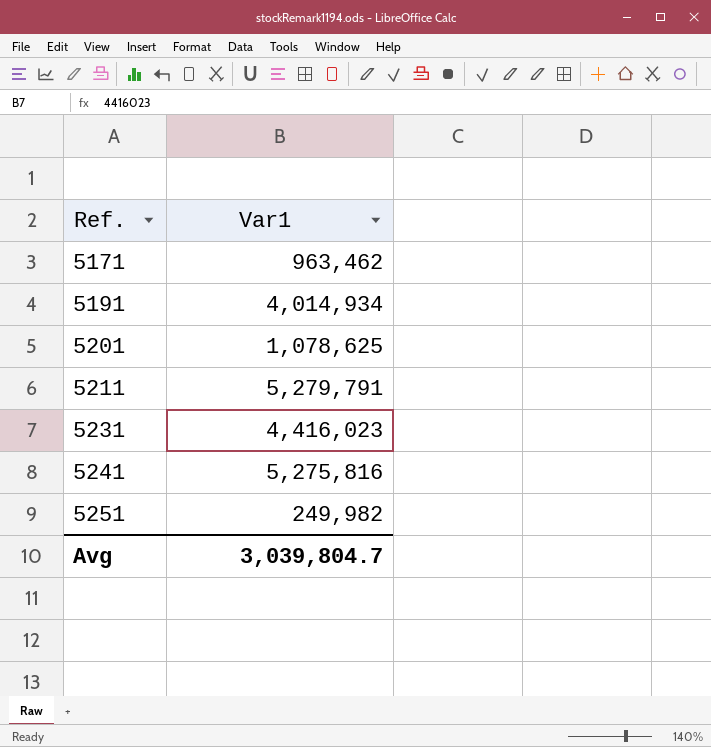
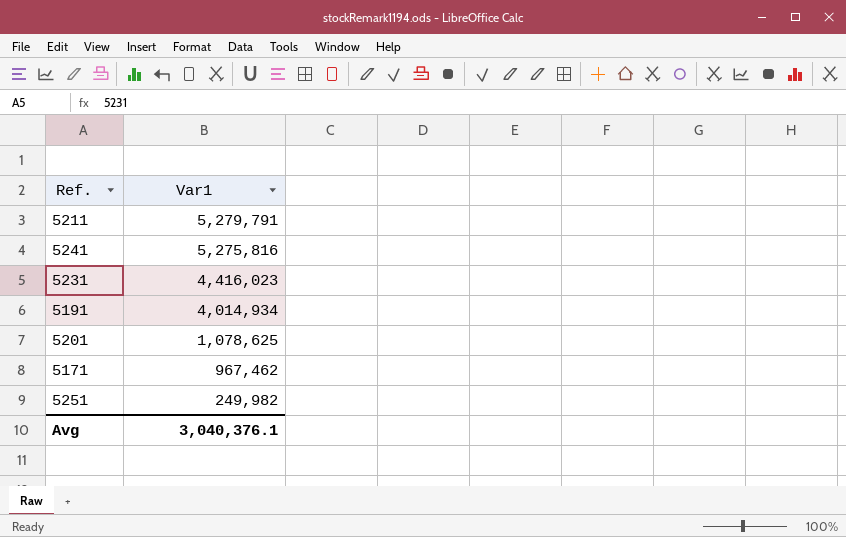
row order: Ref. ascending -> Var1 descending
5171 | Var1: 963,462 -> 967,462
Avg | Var1: 3,039,804.7 -> 3,040,376.1

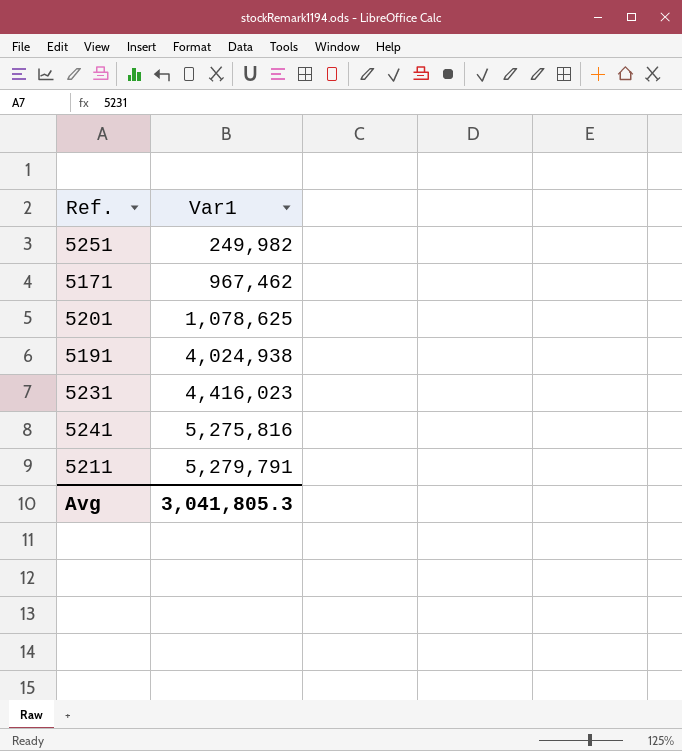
row order: Var1 descending -> Var1 ascending
5191 | Var1: 4,014,934 -> 4,024,938
Avg | Var1: 3,040,376.1 -> 3,041,805.3

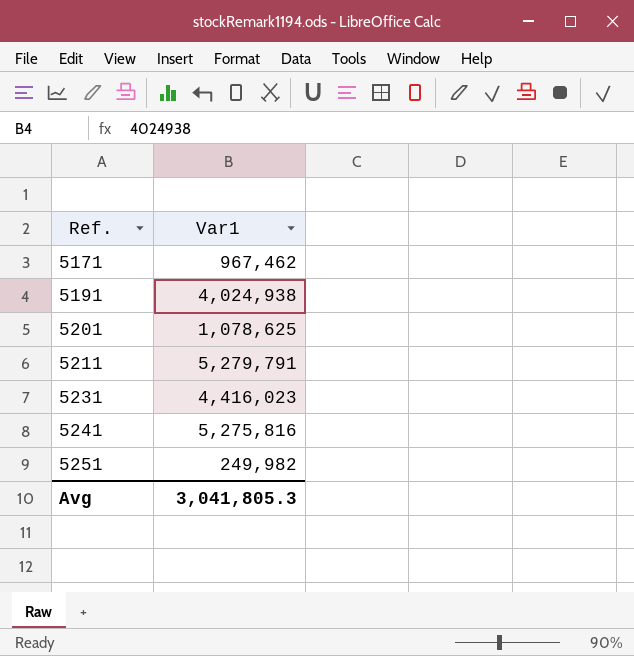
row order: Var1 ascending -> Ref. ascending

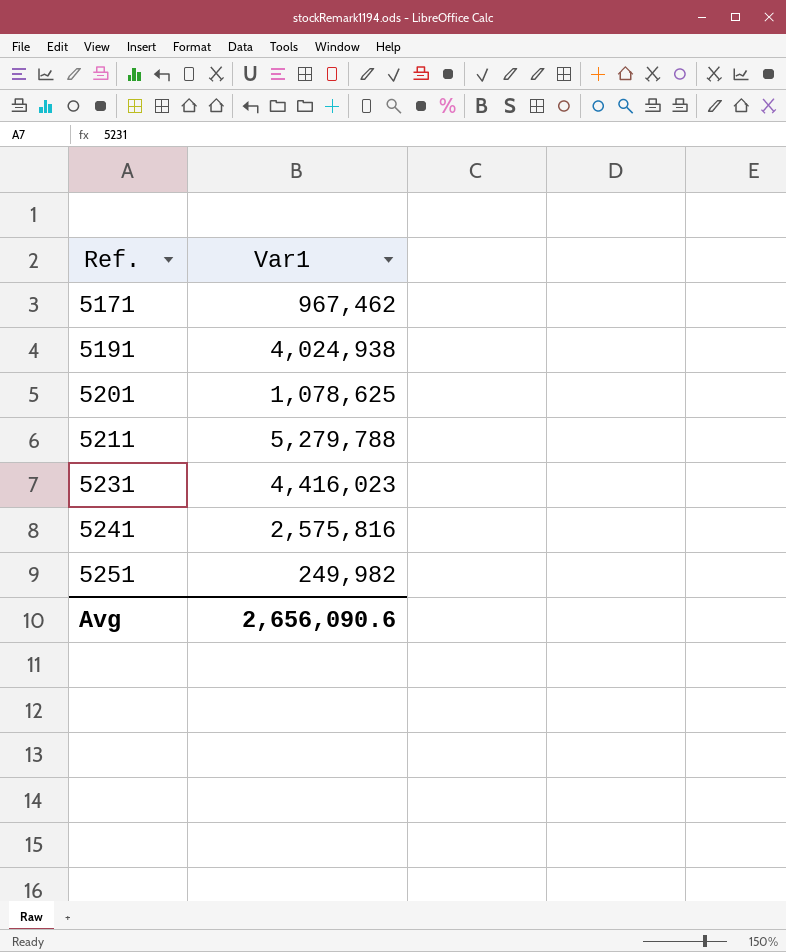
5211 | Var1: 5,279,791 -> 5,279,788
5241 | Var1: 5,275,816 -> 2,575,816
Avg | Var1: 3,041,805.3 -> 2,656,090.6

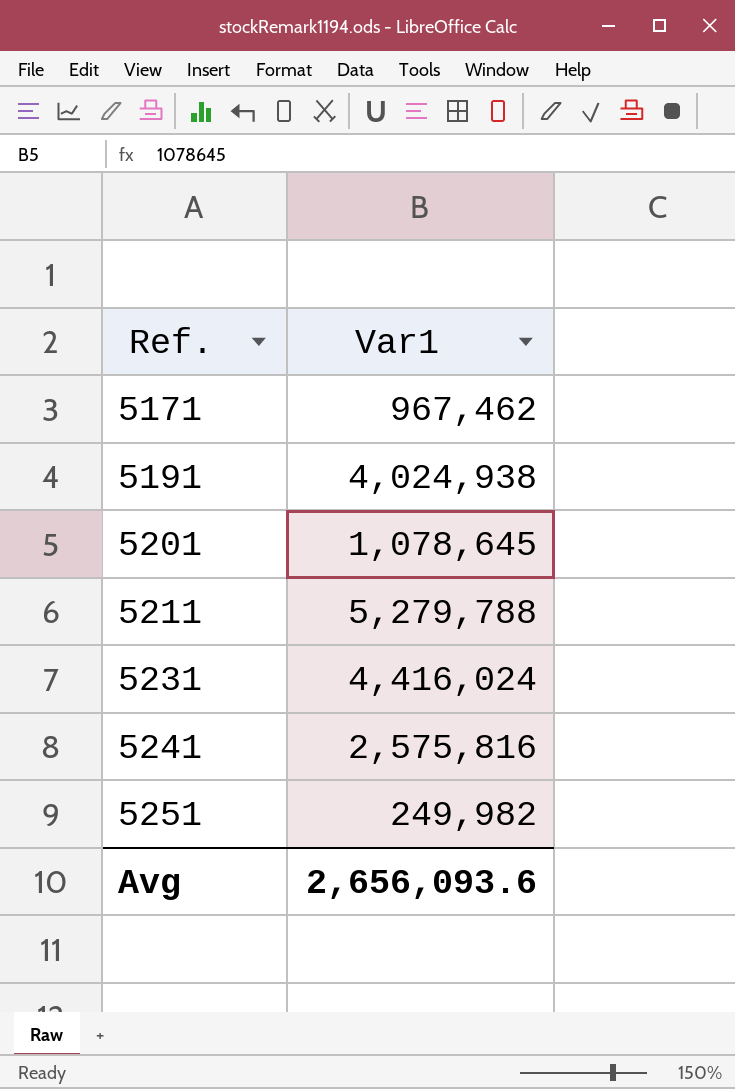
5201 | Var1: 1,078,625 -> 1,078,645
5231 | Var1: 4,416,023 -> 4,416,024
Avg | Var1: 2,656,090.6 -> 2,656,093.6

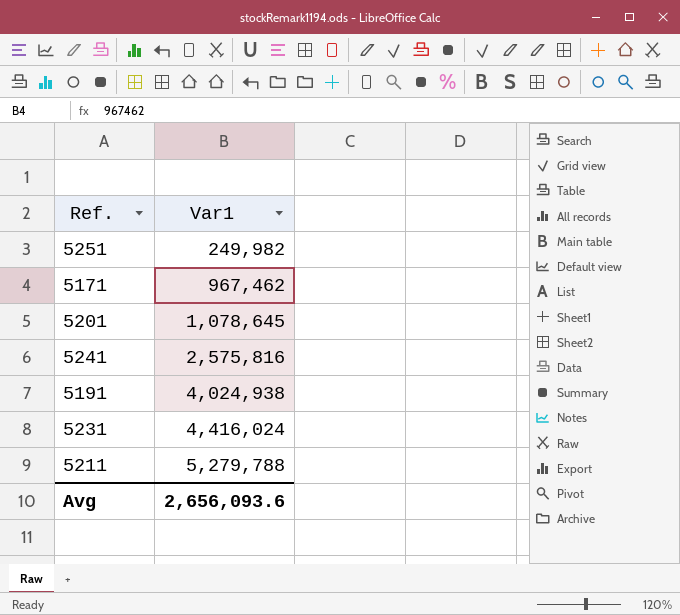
row order: Ref. ascending -> Var1 ascending

